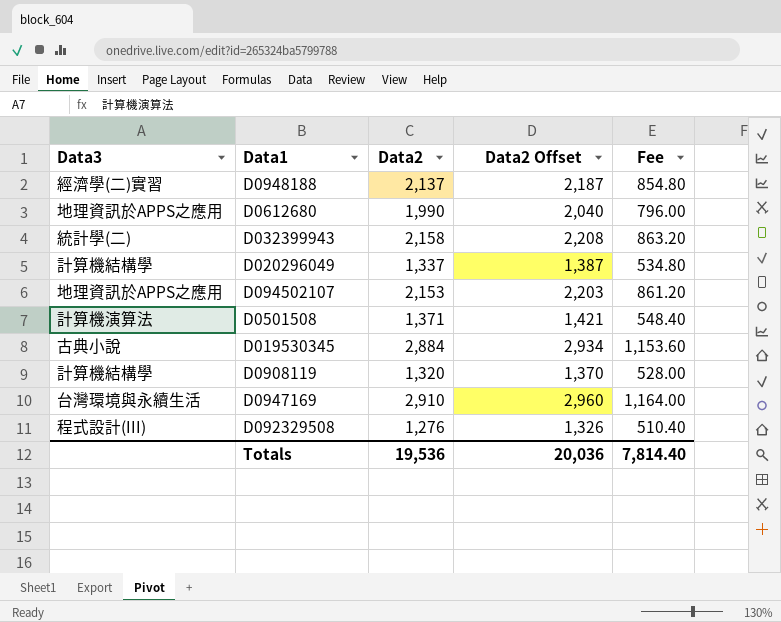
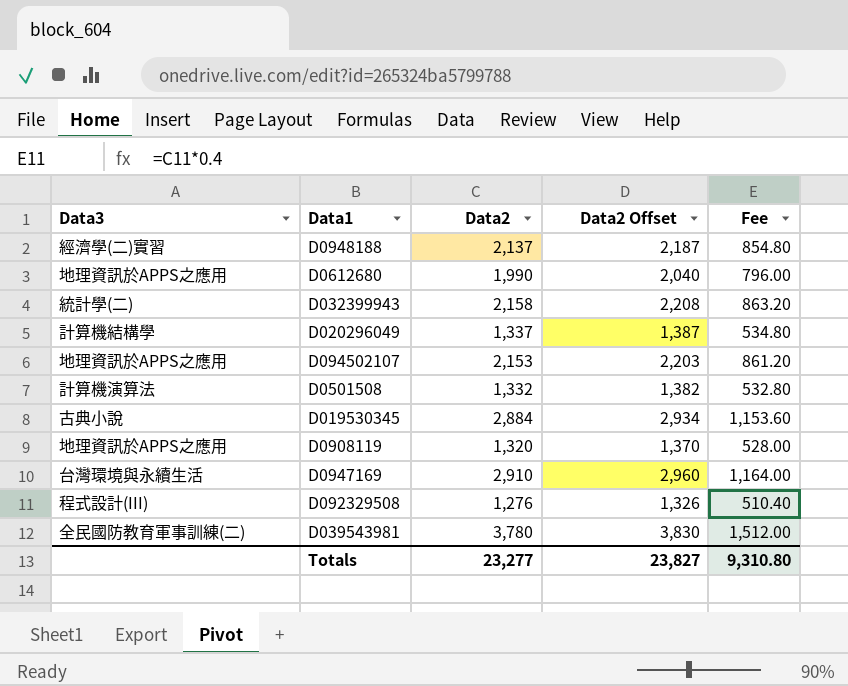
D0501508 | Data2: 1,371 -> 1,332
D0501508 | Data2 Offset: 1,421 -> 1,382
D0501508 | Fee: 548.40 -> 532.80
D0908119 | Data3: 計算機結構學 -> 地理資訊於APPS之應用
row D039543981: none -> 全民國防教育軍事訓練(二) | 3,780 | 3,830 | 1,512.00
Totals | Data2: 19,536 -> 23,277
Totals | Data2 Offset: 20,036 -> 23,827
Totals | Fee: 7,814.40 -> 9,310.80

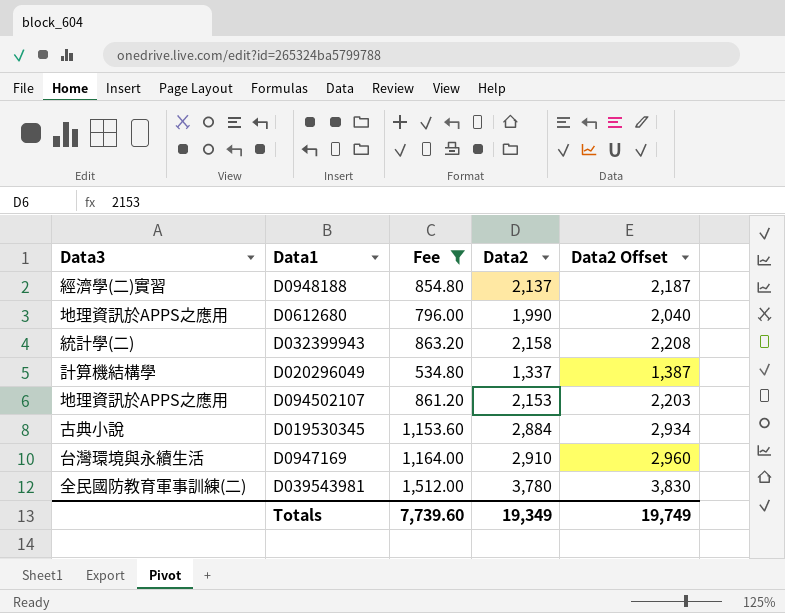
filter: none -> Fee >= 534.80
column Fee | position: 5 -> 3
Totals | Fee: 9,310.80 -> 7,739.60
Totals | Data2: 23,277 -> 19,349
Totals | Data2 Offset: 23,827 -> 19,749

